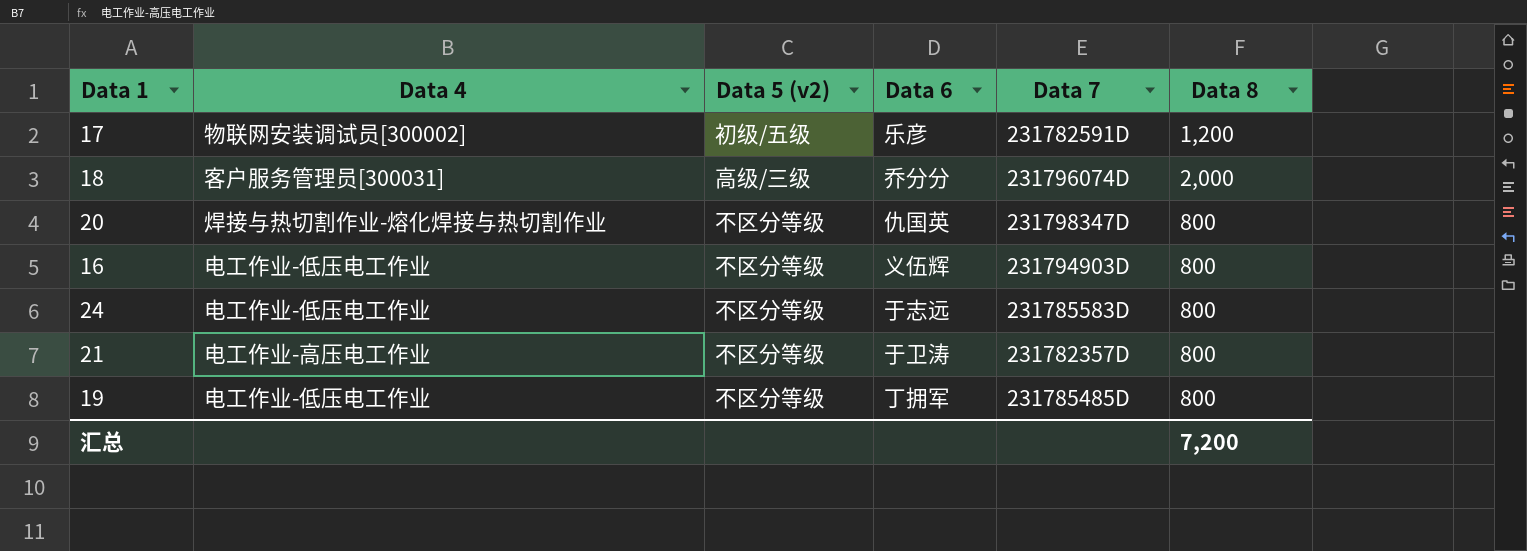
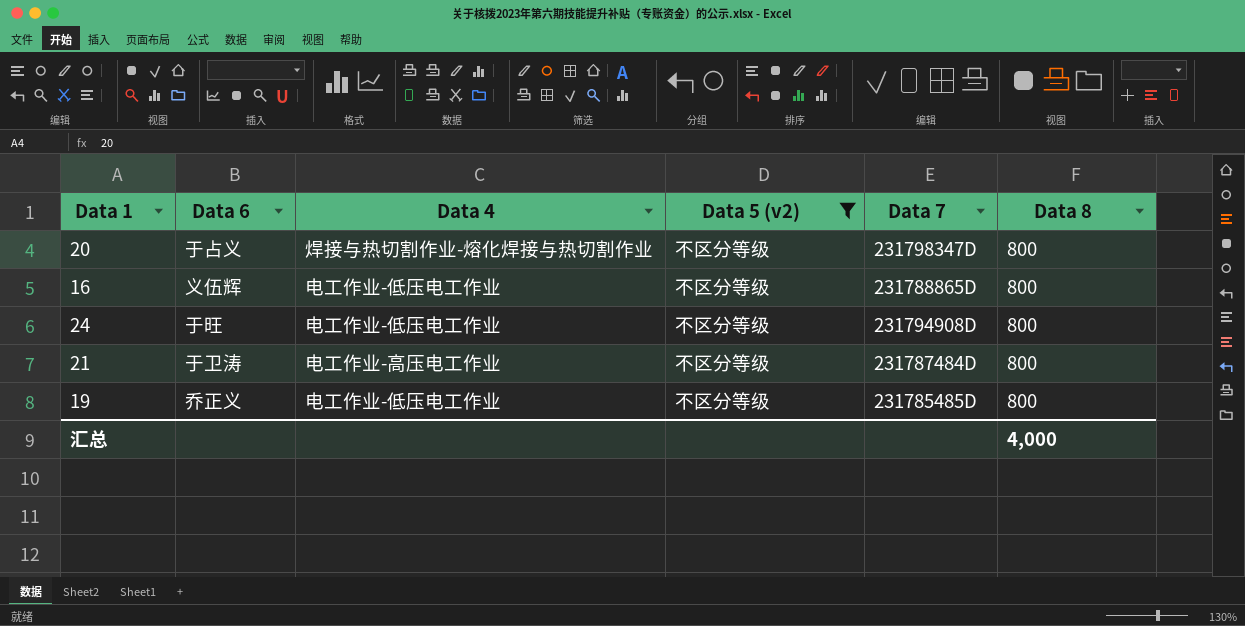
filter: none -> Data 5 (v2) = 不区分等级
column Data 6 | position: 4 -> 2
20 | Data 6: 仇国英 -> 于占义
16 | Data 7: 231794903D -> 231788865D
24 | Data 6: 于志远 -> 于旺
24 | Data 7: 231785583D -> 231794908D
21 | Data 7: 231782357D -> 231787484D
19 | Data 6: 丁拥军 -> 乔正义
汇总 | Data 8: 7,200 -> 4,000

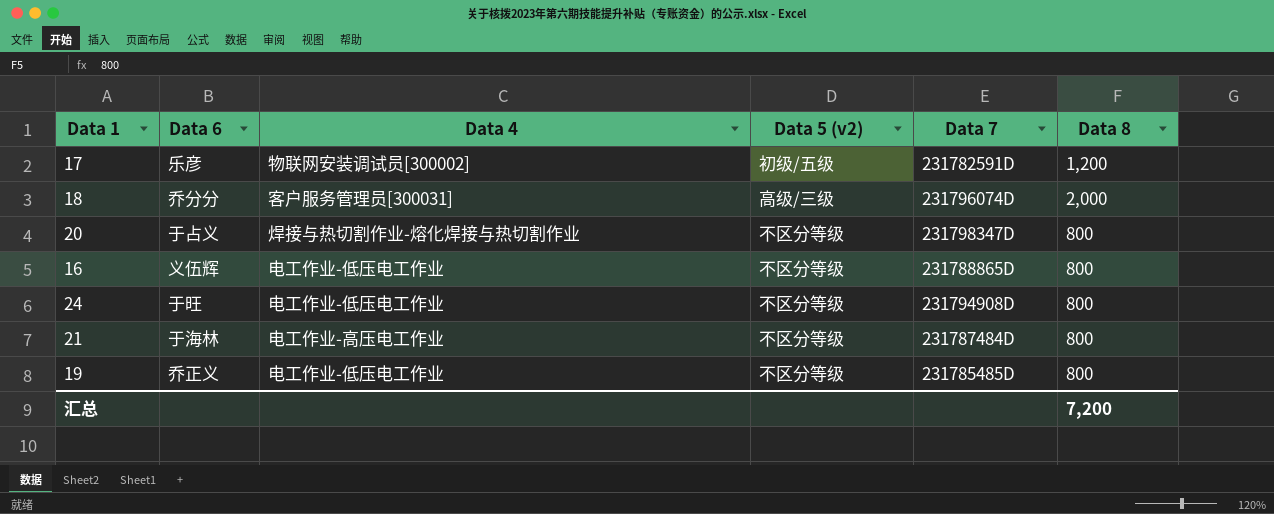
filter: Data 5 (v2) = 不区分等级 -> none
21 | Data 6: 于卫涛 -> 于海林
汇总 | Data 8: 4,000 -> 7,200

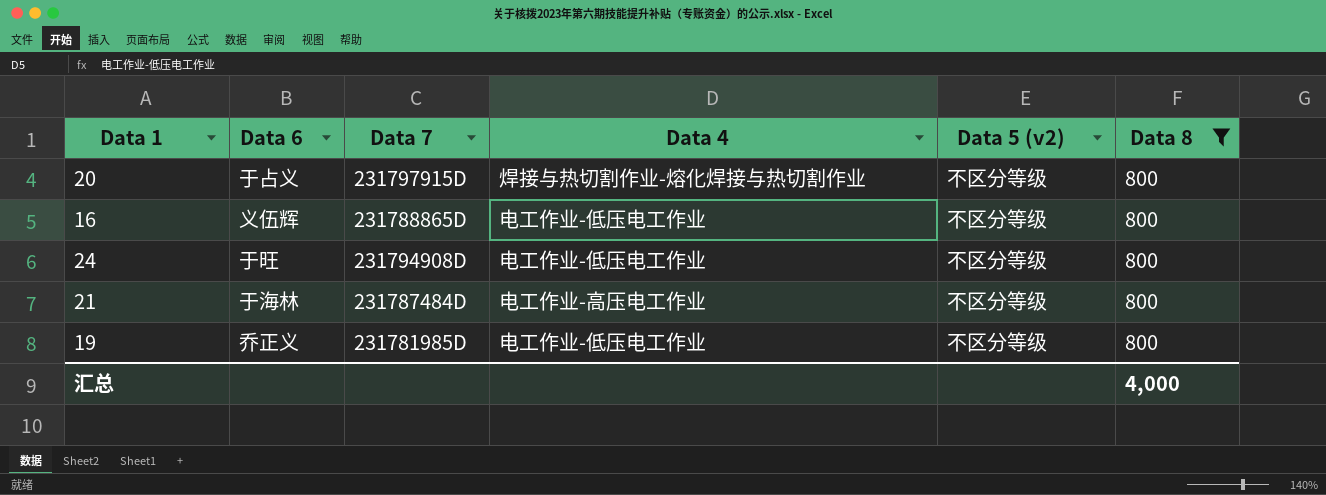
filter: none -> Data 8 = 800
column Data 7 | position: 5 -> 3
20 | Data 7: 231798347D -> 231797915D
19 | Data 7: 231785485D -> 231781985D
汇总 | Data 8: 7,200 -> 4,000

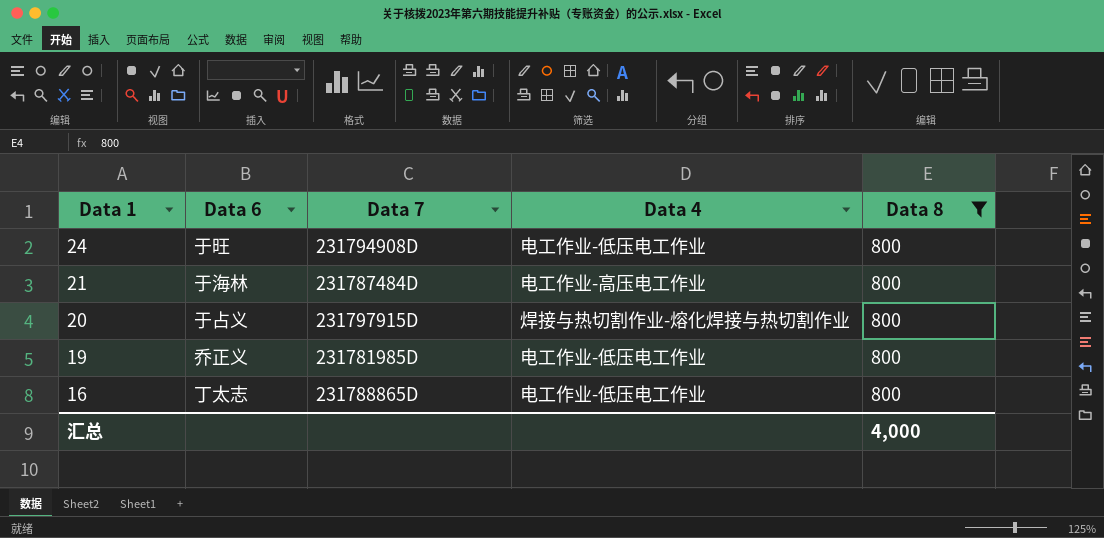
row order: none -> Data 1 descending
column Data 5 (v2) | position: 5 -> none
16 | Data 6: 义伍辉 -> 丁太志

